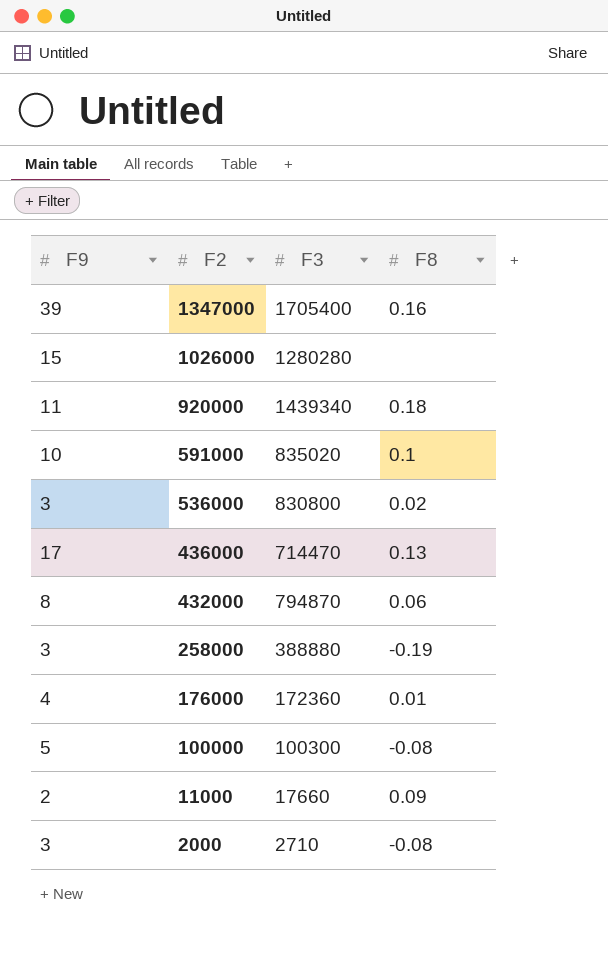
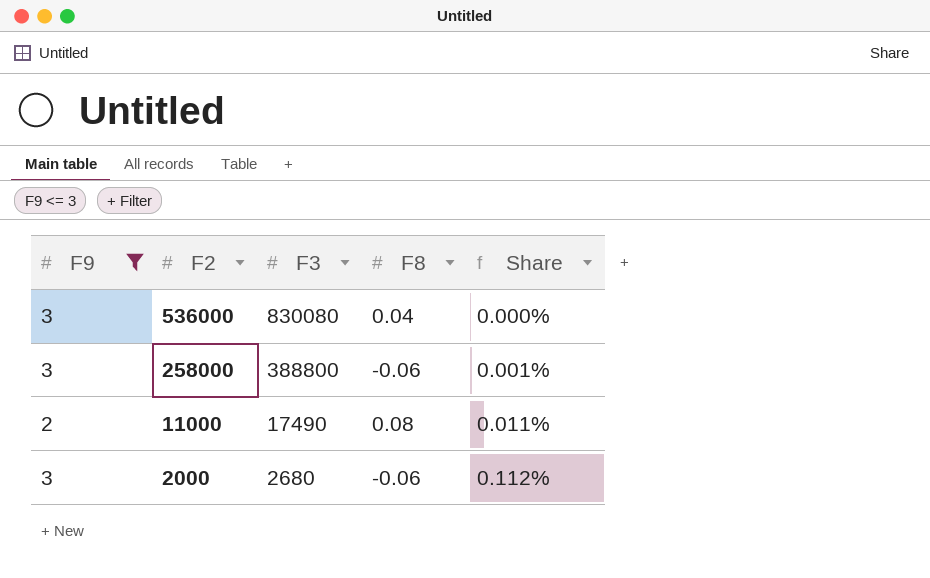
filter: none -> F9 <= 3
column Share | formula: none -> [F9] / [F3]
536000 | F3: 830800 -> 830080
536000 | F8: 0.02 -> 0.04
258000 | F3: 388880 -> 388800
258000 | F8: -0.19 -> -0.06
11000 | F3: 17660 -> 17490
11000 | F8: 0.09 -> 0.08
2000 | F3: 2710 -> 2680
2000 | F8: -0.08 -> -0.06

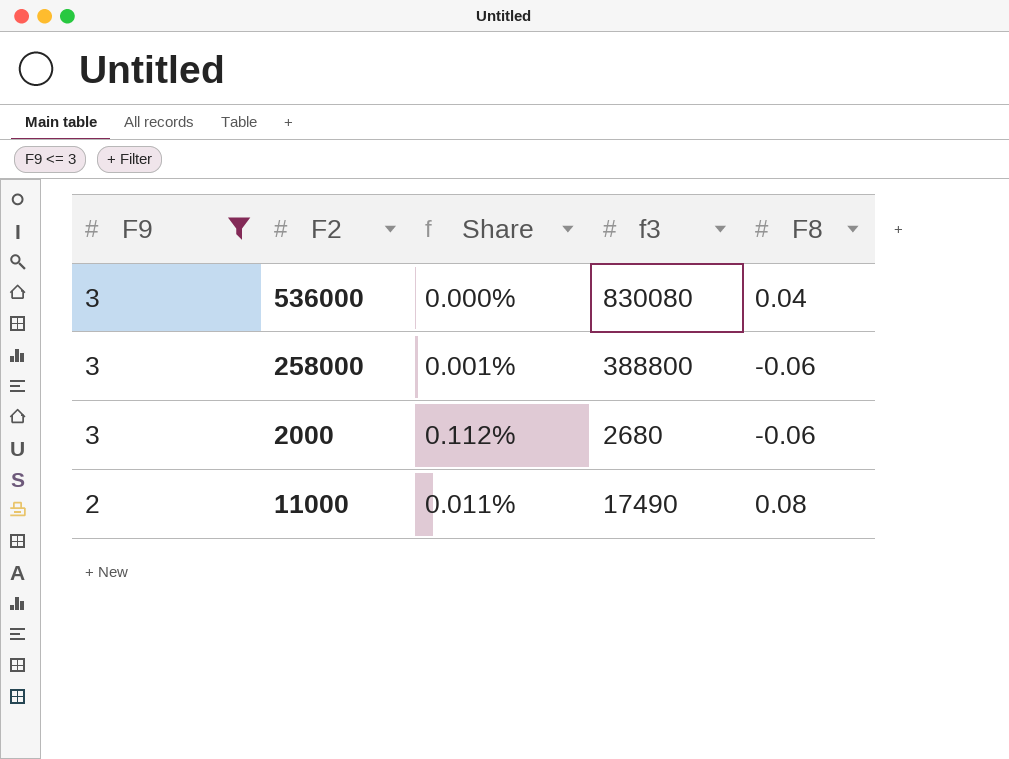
row order: F2 descending -> F9 descending
column Share | position: 5 -> 3
column name: F3 -> f3

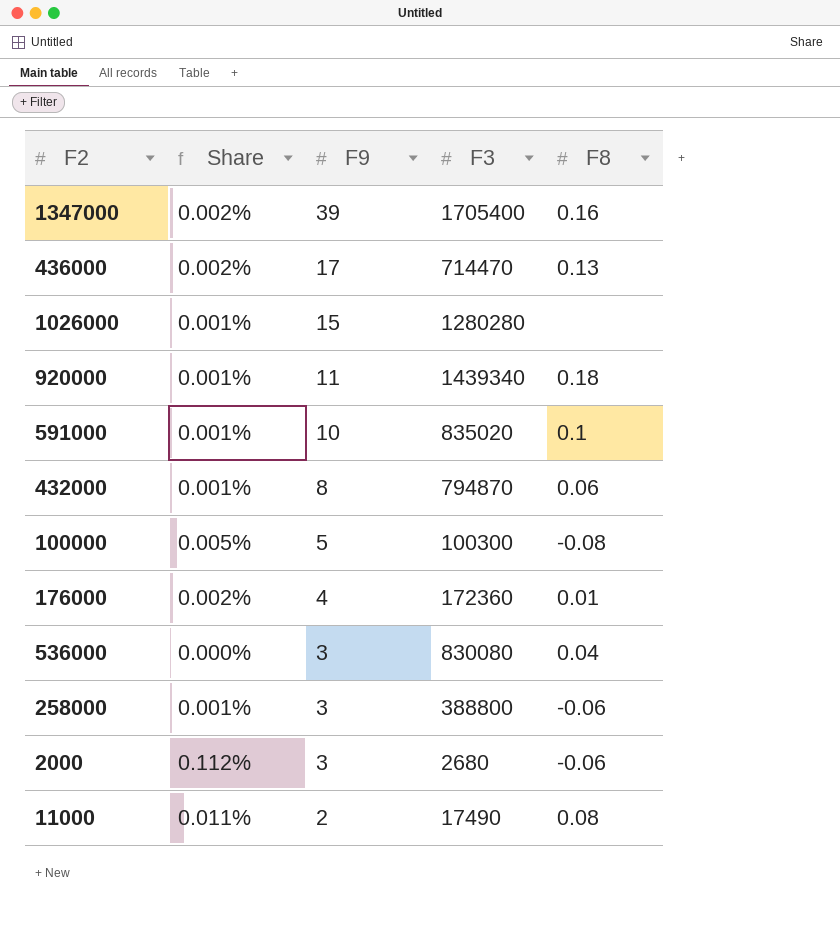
filter: F9 <= 3 -> none
column F9 | position: 1 -> 3
column name: f3 -> F3

